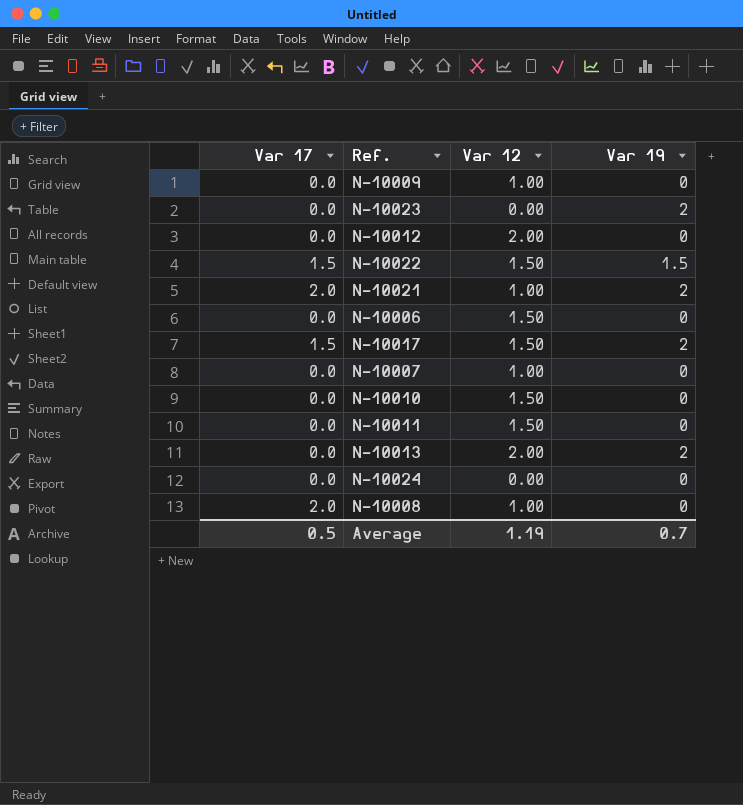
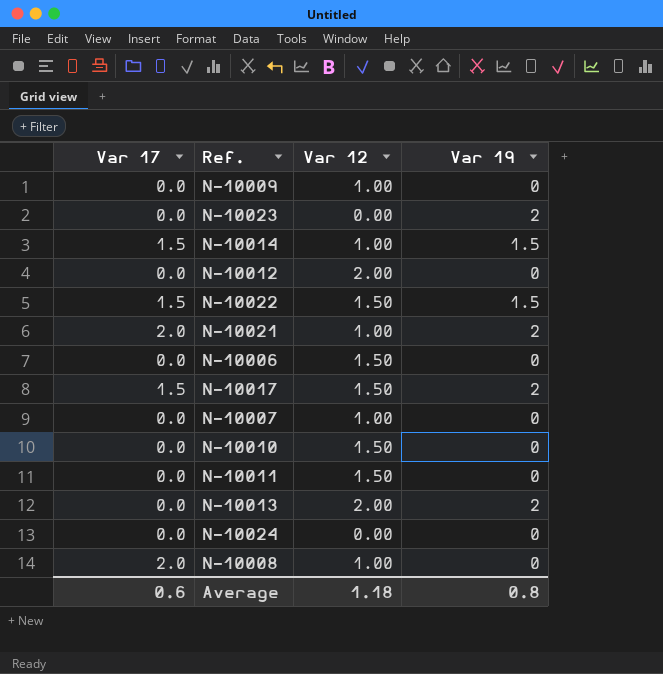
row N-10014: none -> 1.5 | 1.00 | 1.5
Average | Var 17: 0.5 -> 0.6
Average | Var 12: 1.19 -> 1.18
Average | Var 19: 0.7 -> 0.8

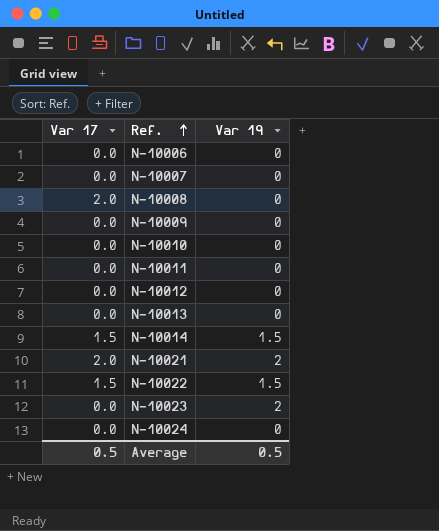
row order: none -> Ref. ascending
column Var 12 | position: 3 -> none
row N-10017: 1.5 | 1.50 | 2 -> none
N-10013 | Var 19: 2 -> 0
Average | Var 17: 0.6 -> 0.5
Average | Var 19: 0.8 -> 0.5

